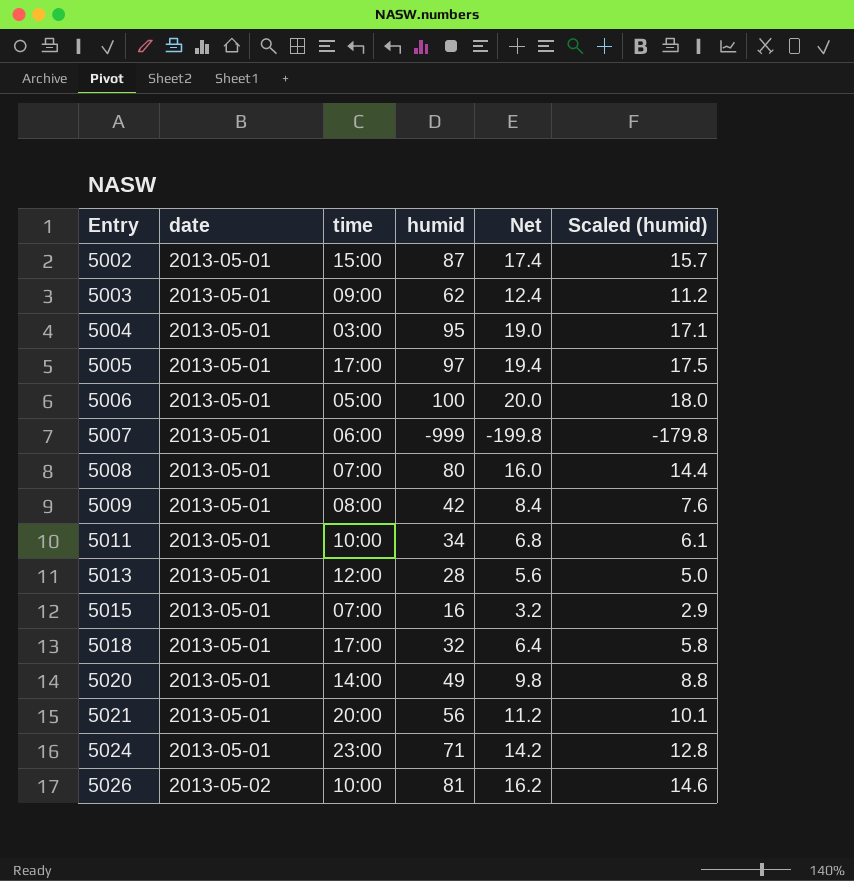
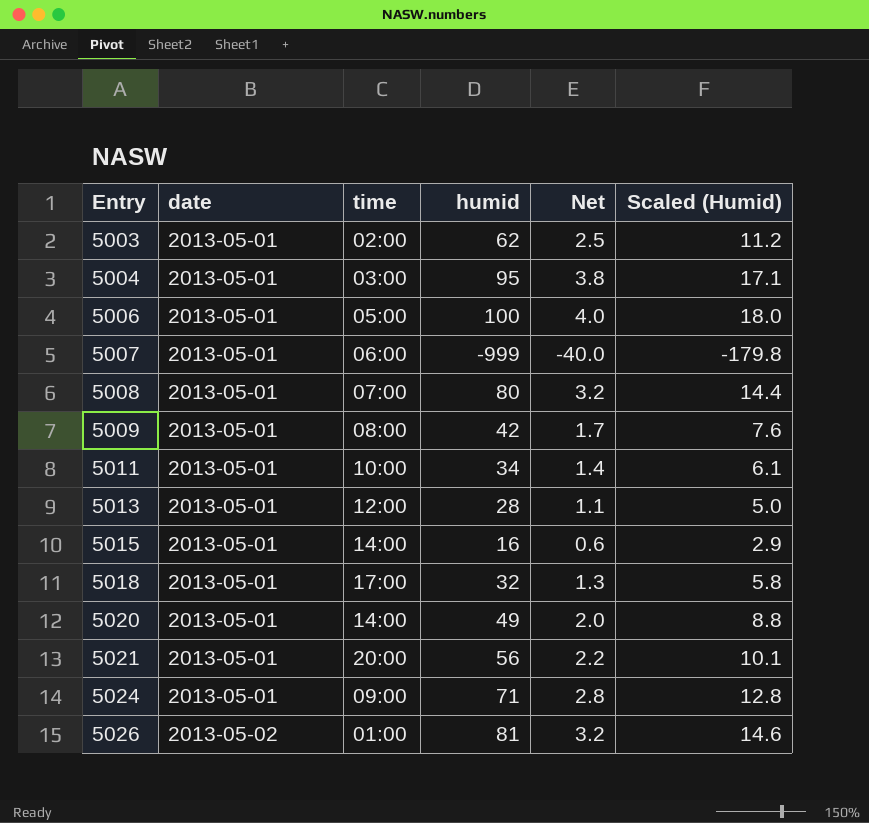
column Net | formula: [humid] * 0.2 -> [humid] * 0.04
column name: Scaled (humid) -> Scaled (Humid)
row 5002: 2013-05-01 | 15:00 | 87 | 17.4 | 15.7 -> none
row 5005: 2013-05-01 | 17:00 | 97 | 19.4 | 17.5 -> none
5003 | time: 09:00 -> 02:00
5015 | time: 07:00 -> 14:00
5024 | time: 23:00 -> 09:00
5026 | time: 10:00 -> 01:00

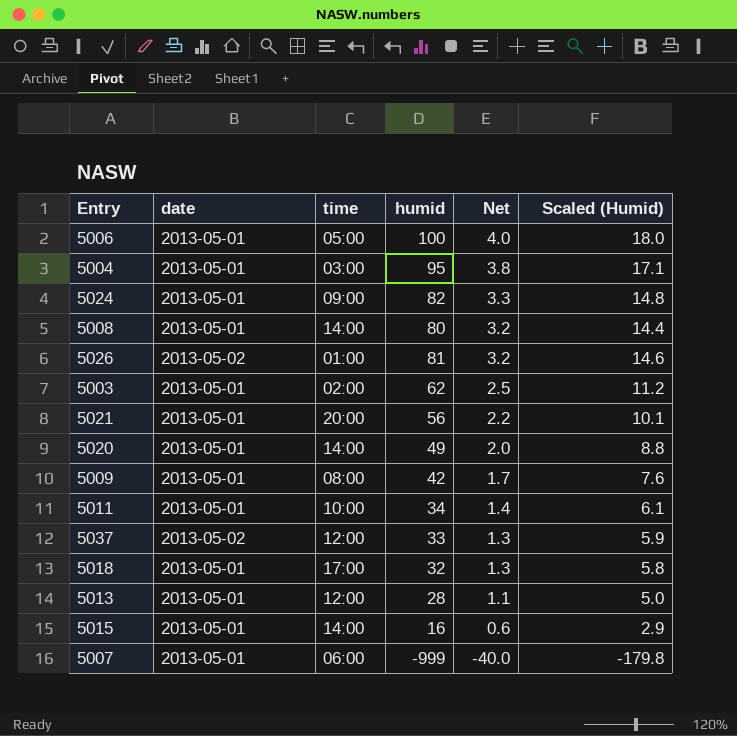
row order: Entry ascending -> Net descending
5024 | humid: 71 -> 82
5024 | Net: 2.8 -> 3.3
5024 | Scaled (Humid): 12.8 -> 14.8
5008 | time: 07:00 -> 14:00
row 5037: none -> 2013-05-02 | 12:00 | 33 | 1.3 | 5.9

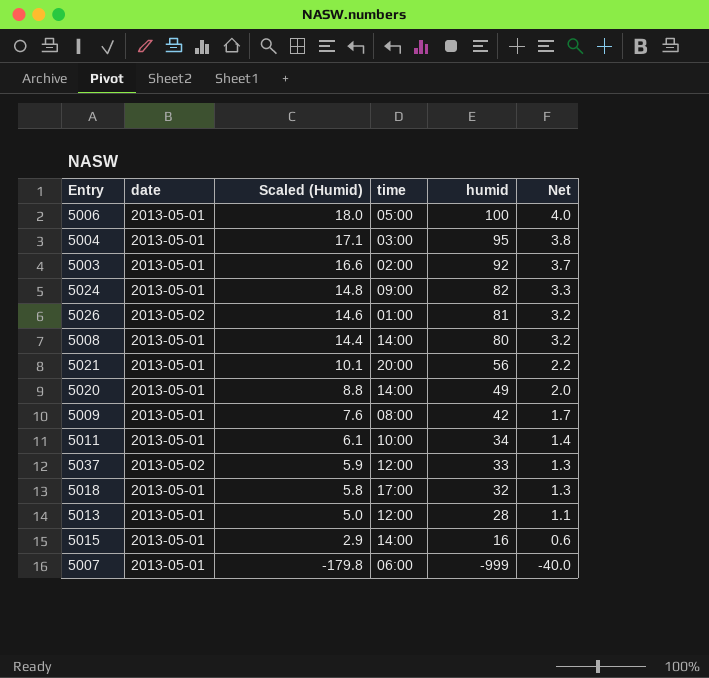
row order: Net descending -> Scaled (Humid) descending
column Scaled (Humid) | position: 6 -> 3
5003 | Scaled (Humid): 11.2 -> 16.6
5003 | humid: 62 -> 92
5003 | Net: 2.5 -> 3.7

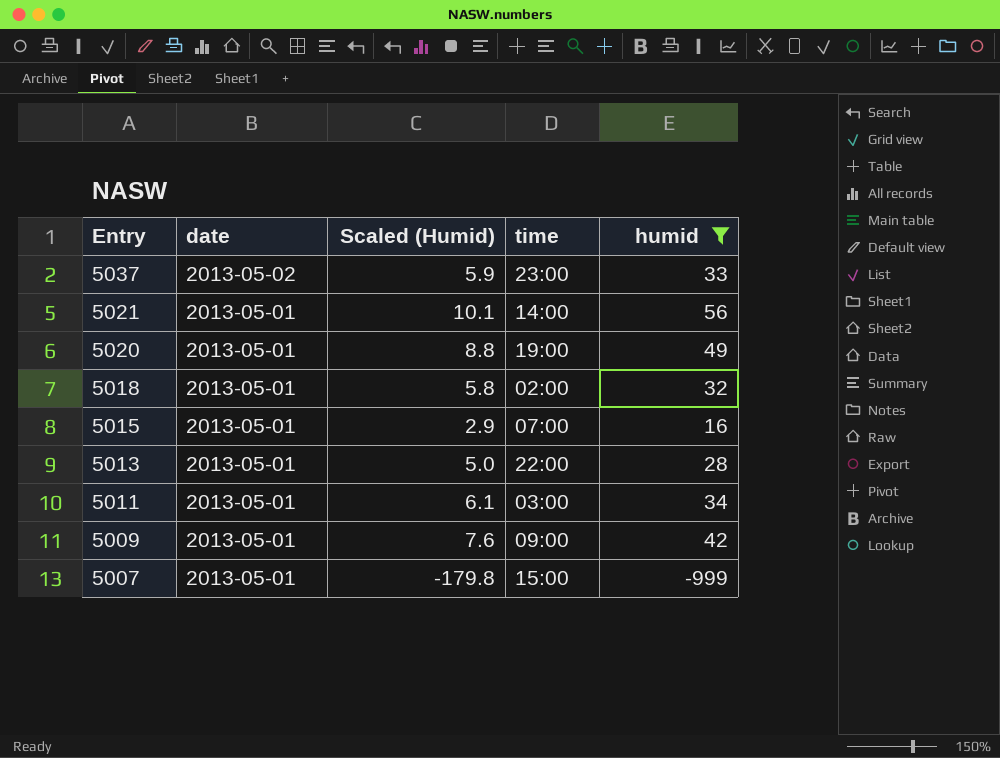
filter: none -> humid <= 56
row order: Scaled (Humid) descending -> Entry descending
column Net | formula: [humid] * 0.04 -> none
5037 | time: 12:00 -> 23:00
5021 | time: 20:00 -> 14:00
5020 | time: 14:00 -> 19:00
5018 | time: 17:00 -> 02:00
5015 | time: 14:00 -> 07:00
5013 | time: 12:00 -> 22:00
5011 | time: 10:00 -> 03:00
5009 | time: 08:00 -> 09:00
5007 | time: 06:00 -> 15:00

